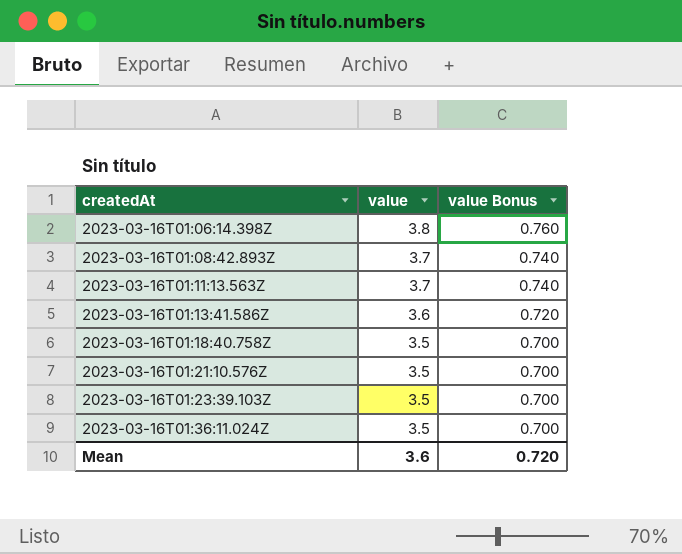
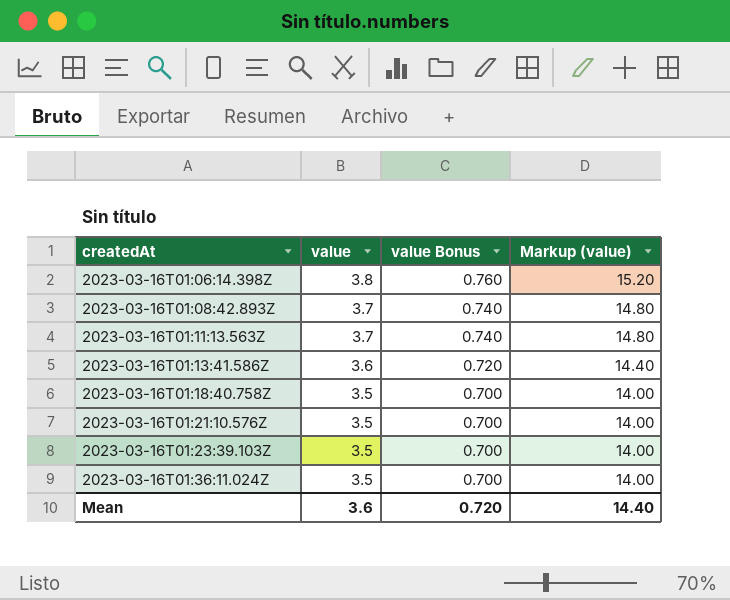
column Markup (value) | formula: none -> [value] * 4

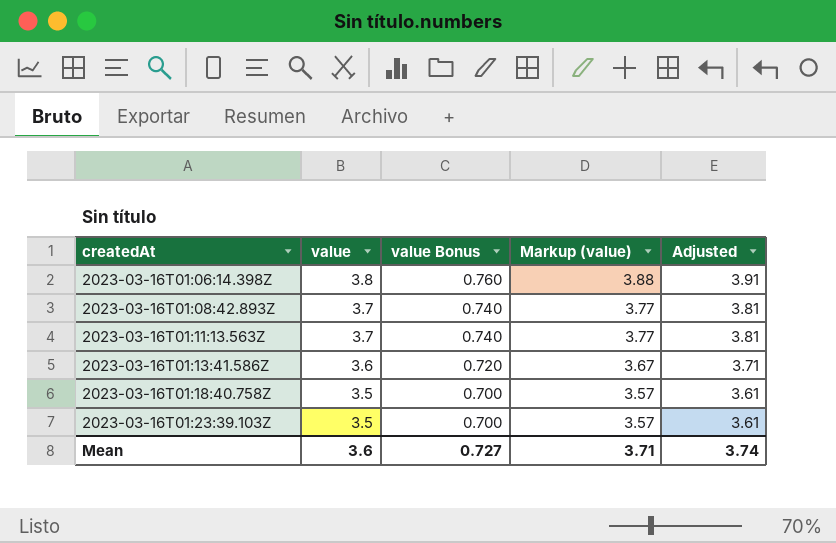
column Markup (value) | formula: [value] * 4 -> [value] * 1.02
column Adjusted | formula: none -> [value] * 1.03
row 2023-03-16T01:21:10.576Z: 3.5 | 0.700 | 14.00 -> none
row 2023-03-16T01:36:11.024Z: 3.5 | 0.700 | 14.00 -> none
Mean | value Bonus: 0.720 -> 0.727
Mean | Markup (value): 14.40 -> 3.71

